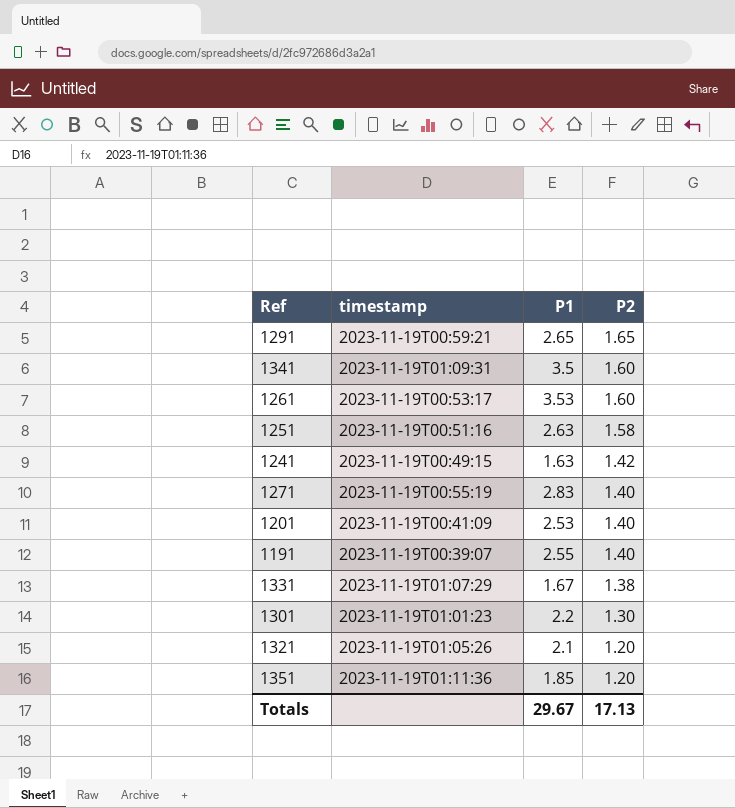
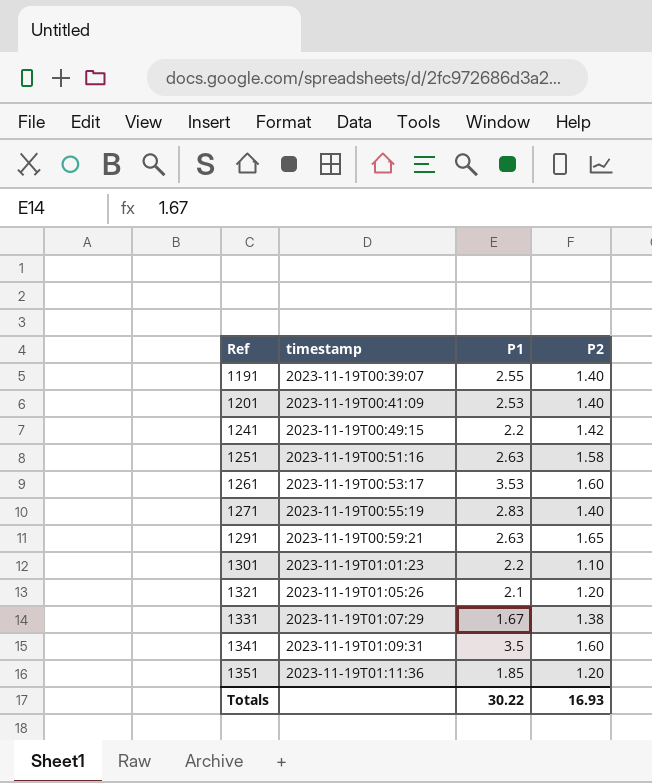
row order: P2 descending -> Ref ascending
1241 | P1: 1.63 -> 2.2
1291 | P1: 2.65 -> 2.63
1301 | P2: 1.30 -> 1.10
Totals | P1: 29.67 -> 30.22
Totals | P2: 17.13 -> 16.93

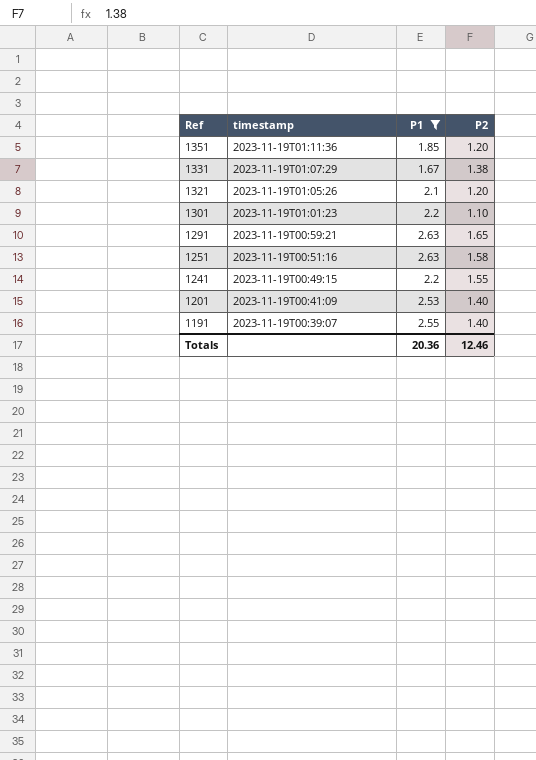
filter: none -> P1 <= 2.63
row order: Ref ascending -> Ref descending
1241 | P2: 1.42 -> 1.55
Totals | P1: 30.22 -> 20.36
Totals | P2: 16.93 -> 12.46

